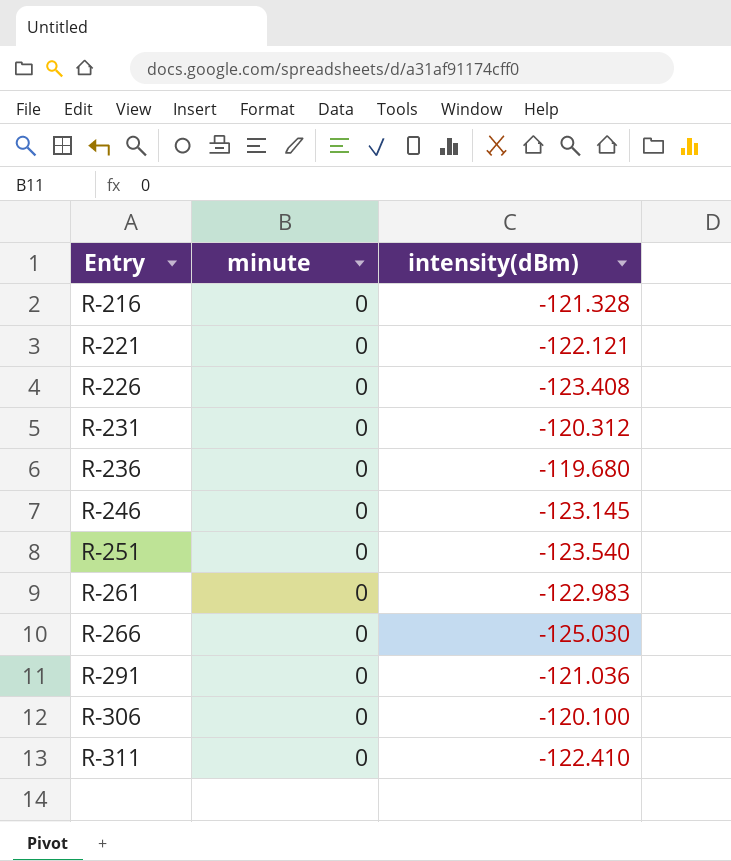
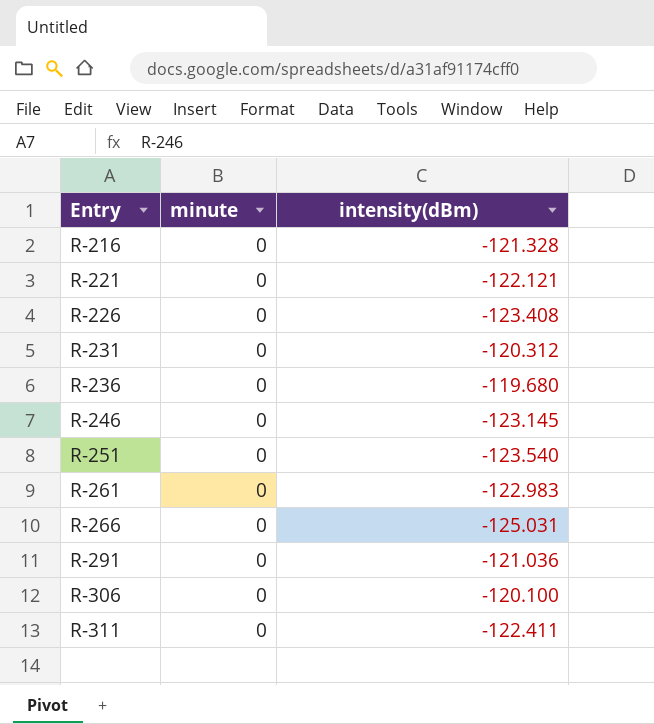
R-266 | intensity(dBm): -125.030 -> -125.031
R-311 | intensity(dBm): -122.410 -> -122.411

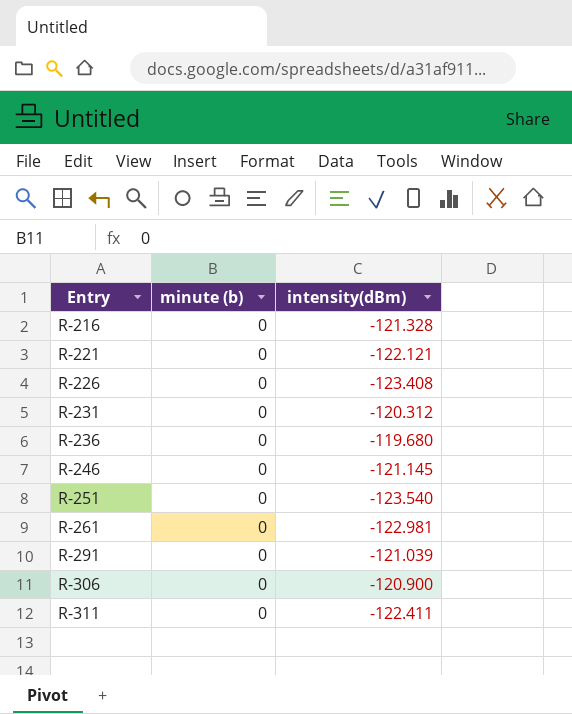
column name: minute -> minute (b)
row R-266: 0 | -125.031 -> none
R-246 | intensity(dBm): -123.145 -> -121.145
R-261 | intensity(dBm): -122.983 -> -122.981
R-291 | intensity(dBm): -121.036 -> -121.039
R-306 | intensity(dBm): -120.100 -> -120.900

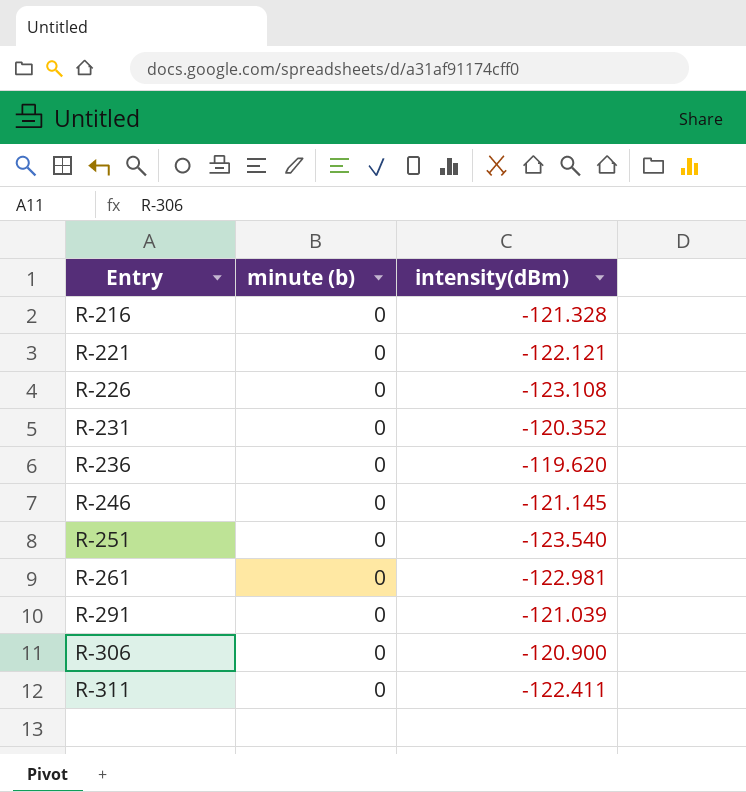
R-226 | intensity(dBm): -123.408 -> -123.108
R-231 | intensity(dBm): -120.312 -> -120.352
R-236 | intensity(dBm): -119.680 -> -119.620

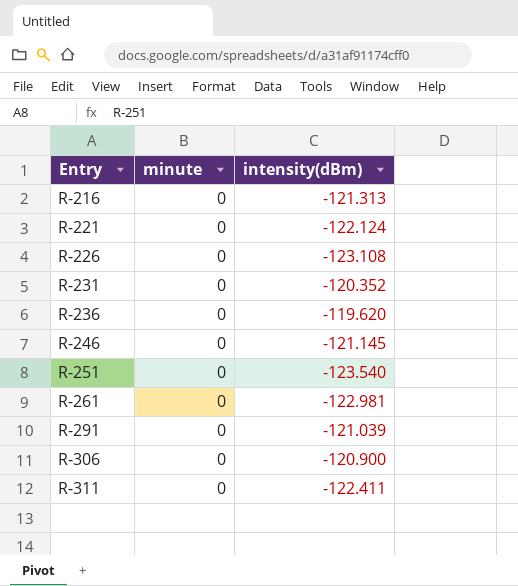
column name: minute (b) -> minute
R-216 | intensity(dBm): -121.328 -> -121.313
R-221 | intensity(dBm): -122.121 -> -122.124

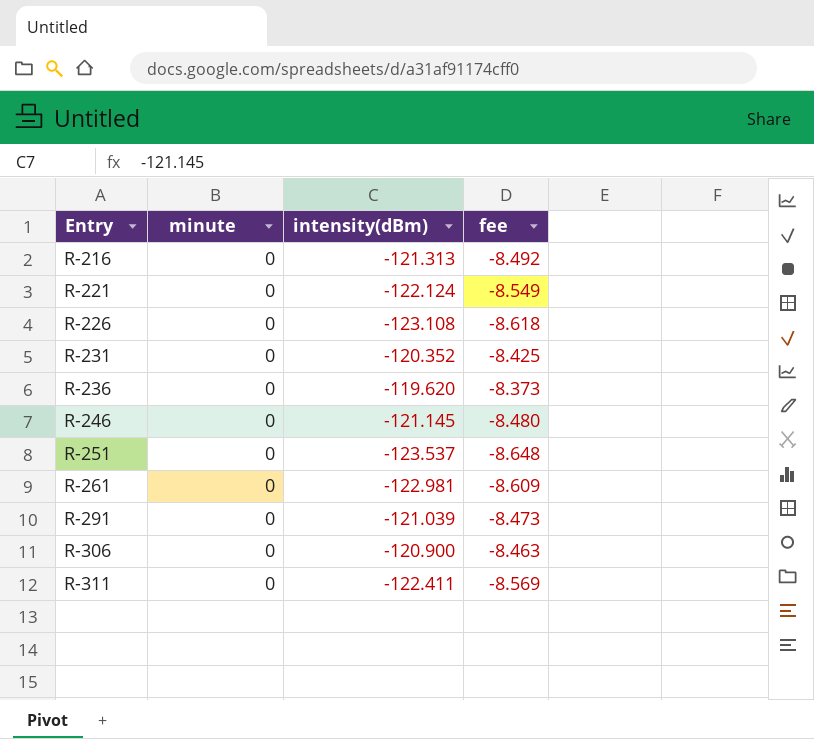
column fee | formula: none -> [intensity(dBm)] * 0.07
R-251 | intensity(dBm): -123.540 -> -123.537

